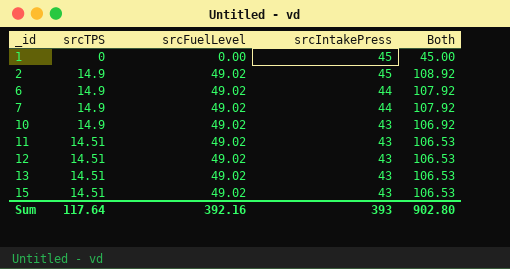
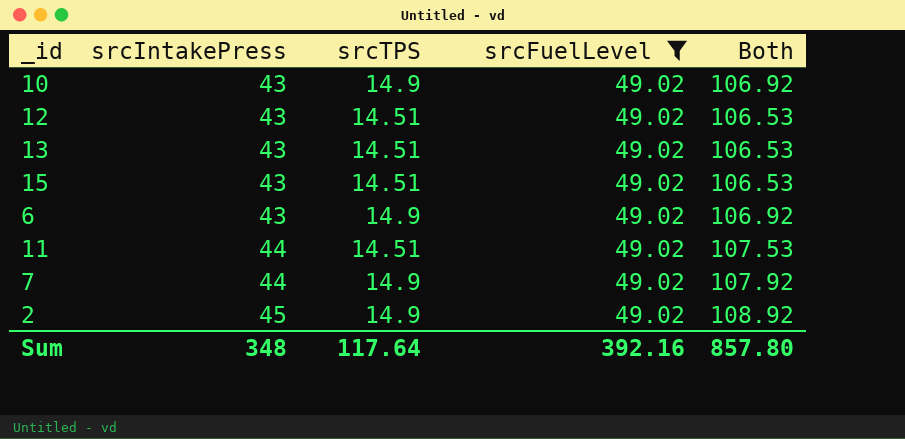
filter: none -> srcFuelLevel = 49.02
row order: _id ascending -> srcIntakePress ascending
column srcIntakePress | position: 4 -> 2
6 | srcIntakePress: 44 -> 43
6 | Both: 107.92 -> 106.92
11 | srcIntakePress: 43 -> 44
11 | Both: 106.53 -> 107.53
Sum | srcIntakePress: 393 -> 348
Sum | Both: 902.80 -> 857.80

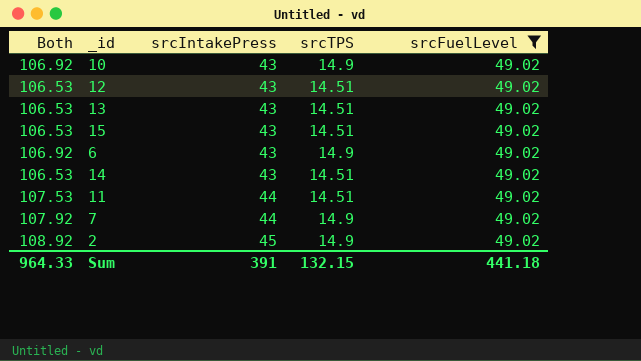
column Both | position: 5 -> 1
row 14: none -> 106.53 | 43 | 14.51 | 49.02
Sum | Both: 857.80 -> 964.33
Sum | srcIntakePress: 348 -> 391
Sum | srcTPS: 117.64 -> 132.15
Sum | srcFuelLevel: 392.16 -> 441.18

